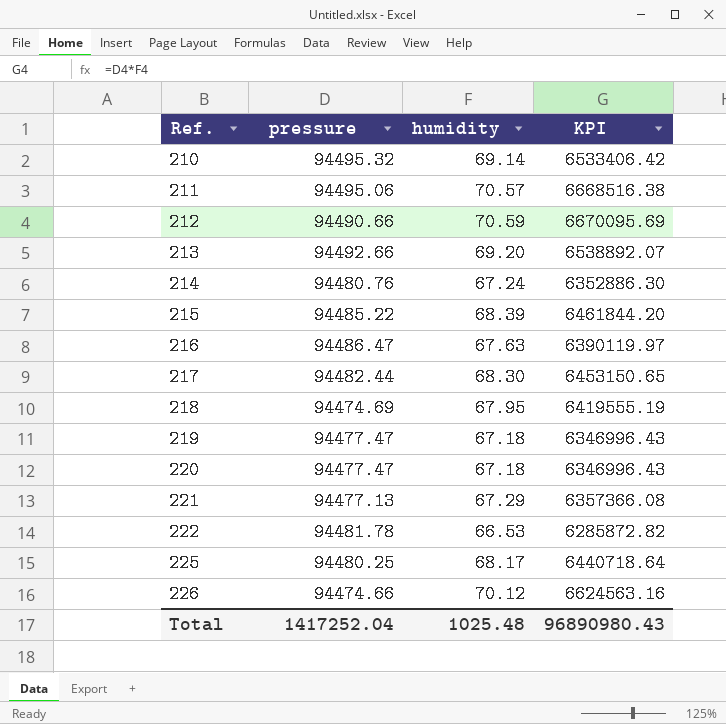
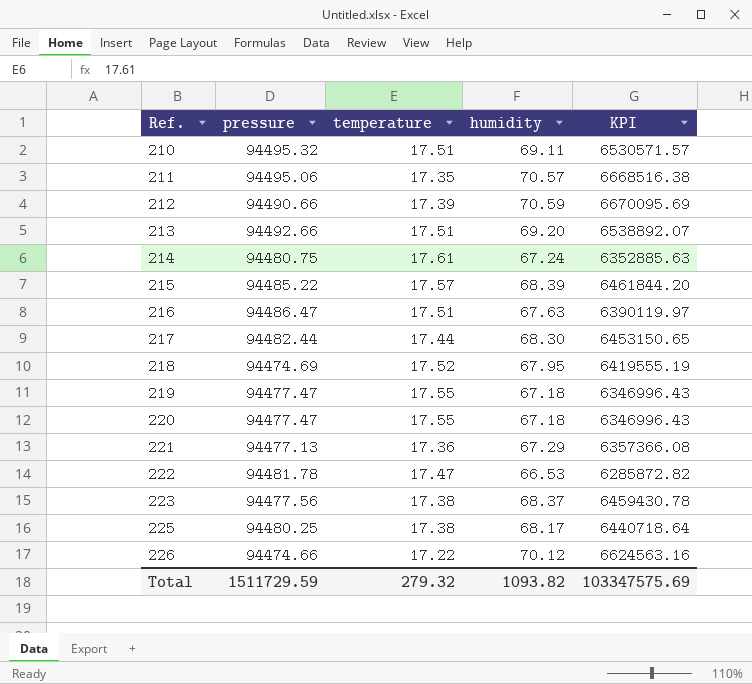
column temperature | position: none -> 3
210 | humidity: 69.14 -> 69.11
210 | KPI: 6533406.42 -> 6530571.57
214 | pressure: 94480.76 -> 94480.75
214 | KPI: 6352886.30 -> 6352885.63
row 223: none -> 94477.56 | 17.38 | 68.37 | 6459430.78
Total | pressure: 1417252.04 -> 1511729.59
Total | humidity: 1025.48 -> 1093.82
Total | KPI: 96890980.43 -> 103347575.69

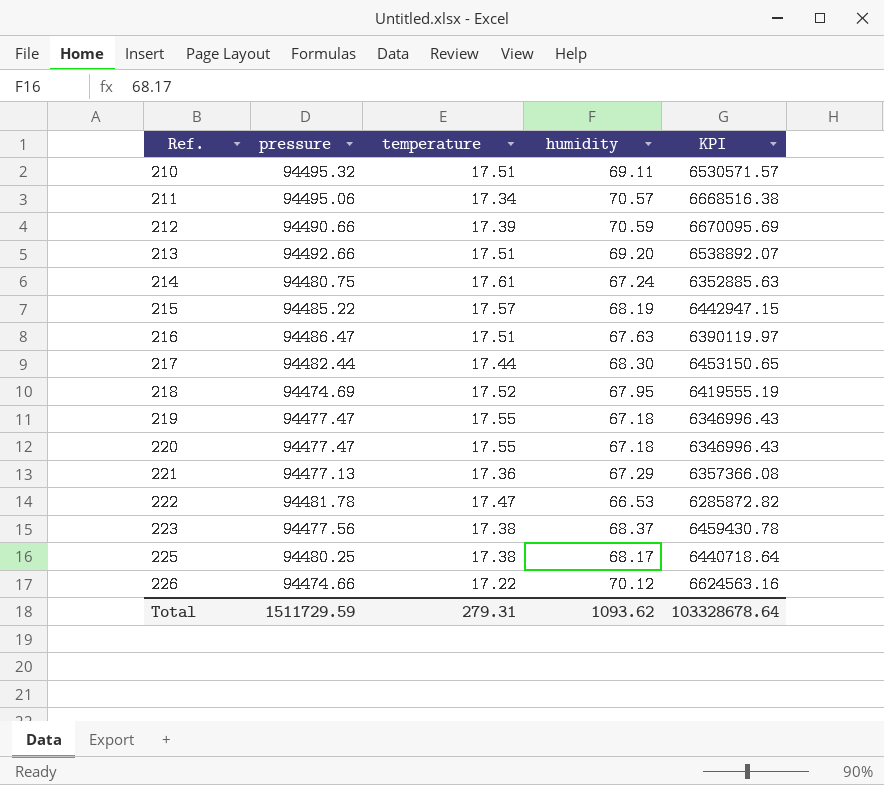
211 | temperature: 17.35 -> 17.34
215 | humidity: 68.39 -> 68.19
215 | KPI: 6461844.20 -> 6442947.15
Total | temperature: 279.32 -> 279.31
Total | humidity: 1093.82 -> 1093.62
Total | KPI: 103347575.69 -> 103328678.64

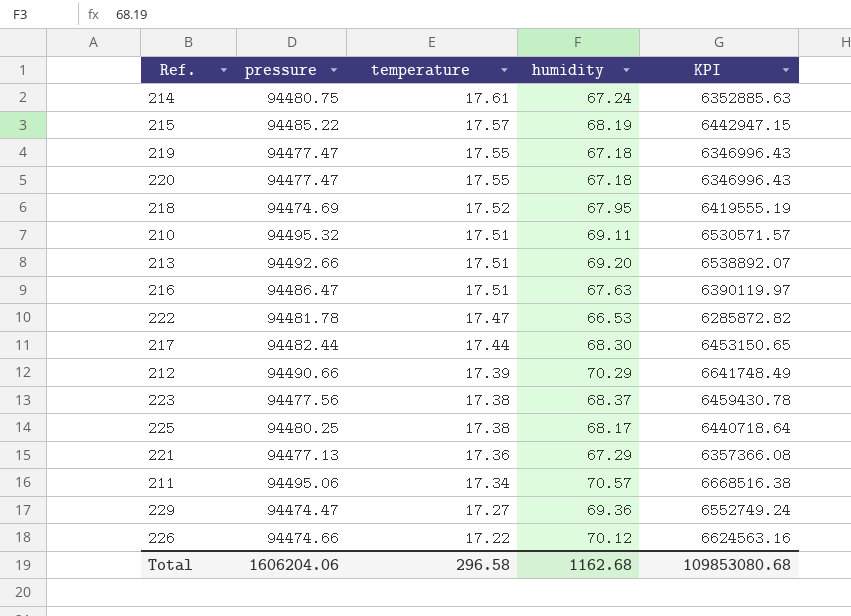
row order: Ref. ascending -> temperature descending
212 | humidity: 70.59 -> 70.29
212 | KPI: 6670095.69 -> 6641748.49
row 229: none -> 94474.47 | 17.27 | 69.36 | 6552749.24
Total | pressure: 1511729.59 -> 1606204.06
Total | temperature: 279.31 -> 296.58
Total | humidity: 1093.62 -> 1162.68
Total | KPI: 103328678.64 -> 109853080.68

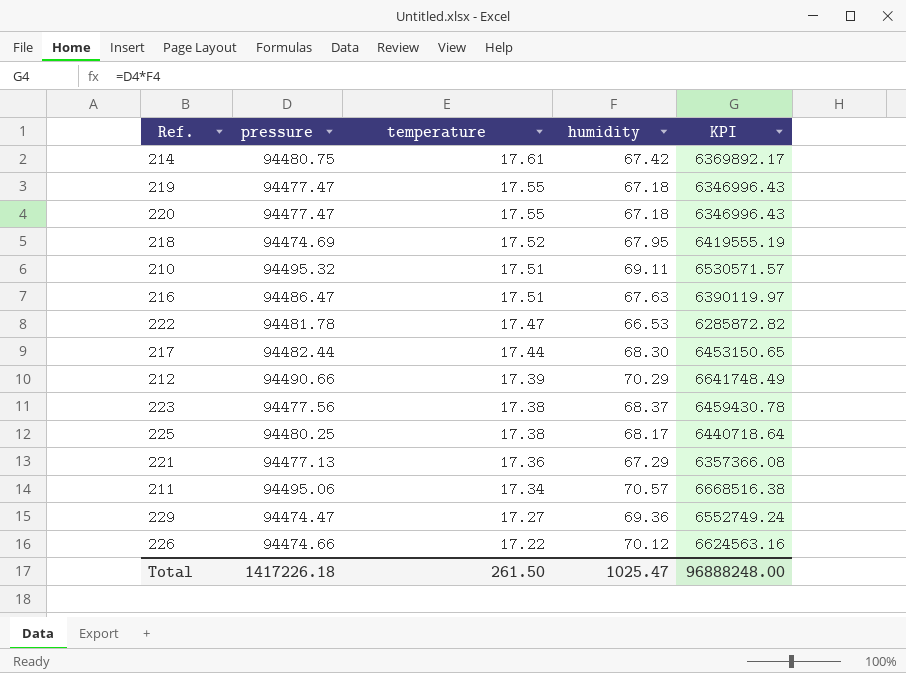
row 215: 94485.22 | 17.57 | 68.19 | 6442947.15 -> none
row 213: 94492.66 | 17.51 | 69.20 | 6538892.07 -> none
214 | humidity: 67.24 -> 67.42
214 | KPI: 6352885.63 -> 6369892.17
Total | pressure: 1606204.06 -> 1417226.18
Total | temperature: 296.58 -> 261.50
Total | humidity: 1162.68 -> 1025.47
Total | KPI: 109853080.68 -> 96888248.00

